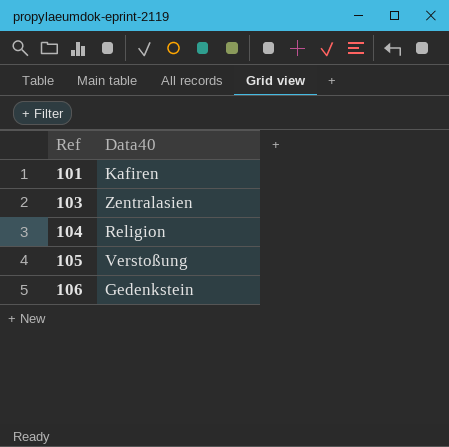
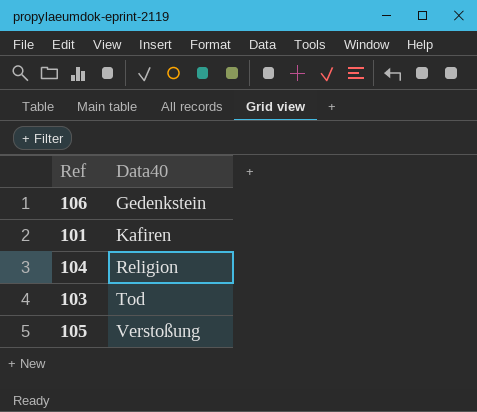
row order: Ref ascending -> Data40 ascending
103 | Data40: Zentralasien -> Tod

